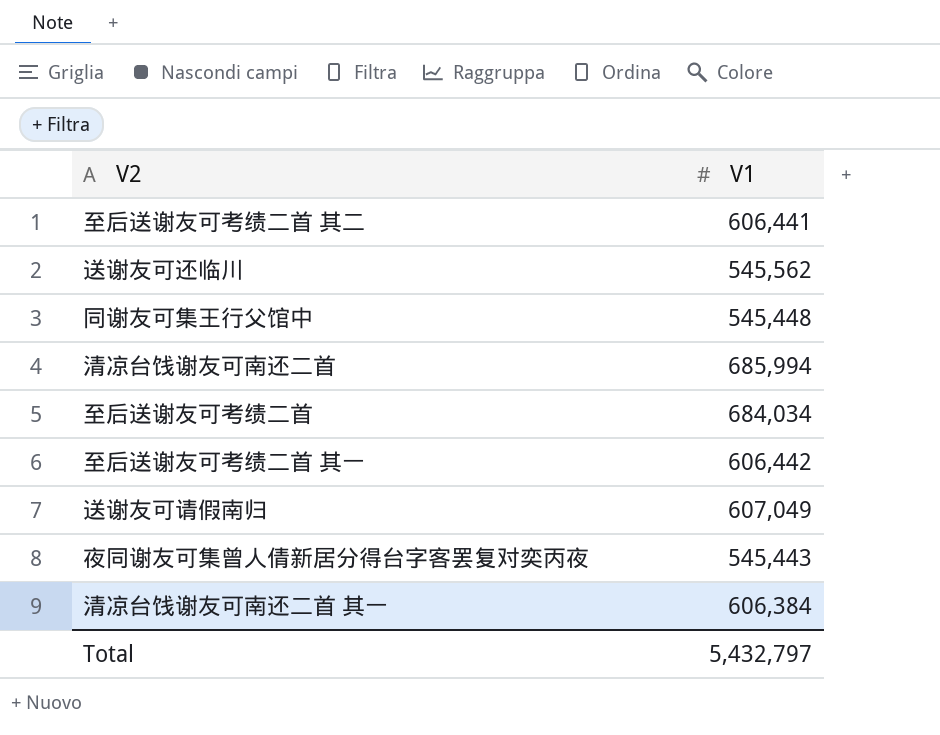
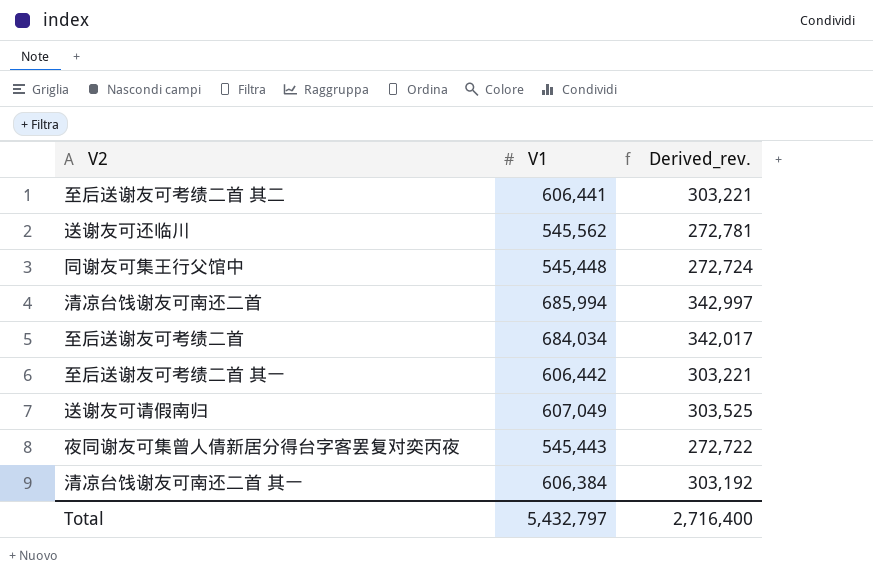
column Derived_rev. | formula: none -> [V1] * 0.5

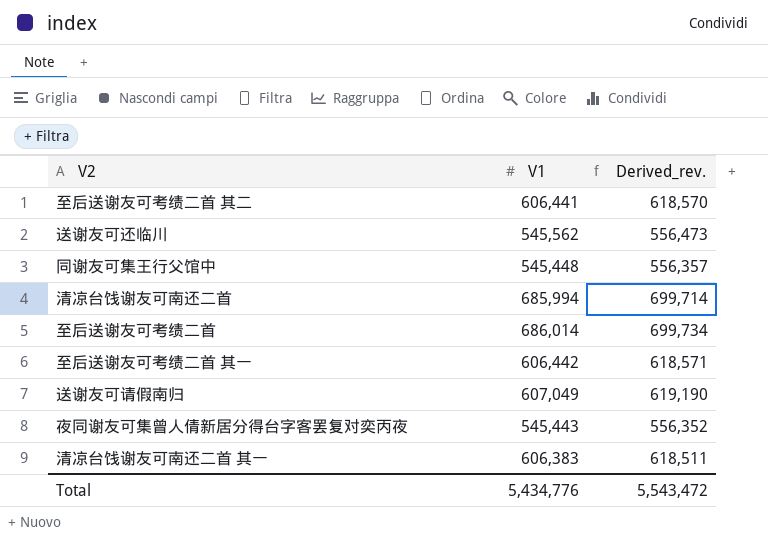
column Derived_rev. | formula: [V1] * 0.5 -> [V1] * 1.02
至后送谢友可考绩二首 | V1: 684,034 -> 686,014
清凉台饯谢友可南还二首 其一 | V1: 606,384 -> 606,383
Total | V1: 5,432,797 -> 5,434,776
Total | Derived_rev.: 2,716,400 -> 5,543,472

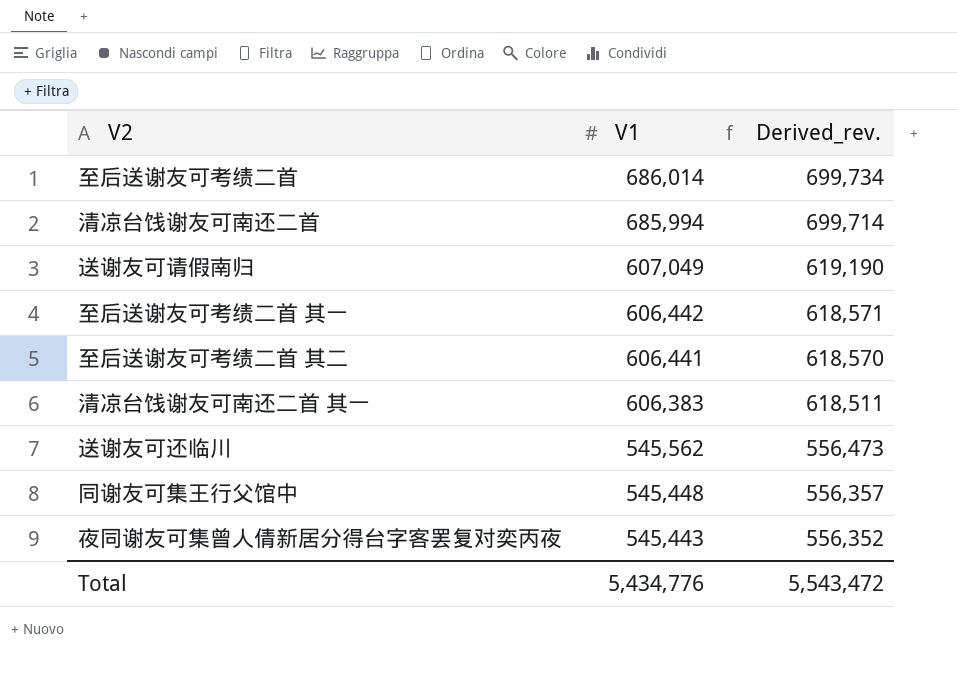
row order: none -> V1 descending

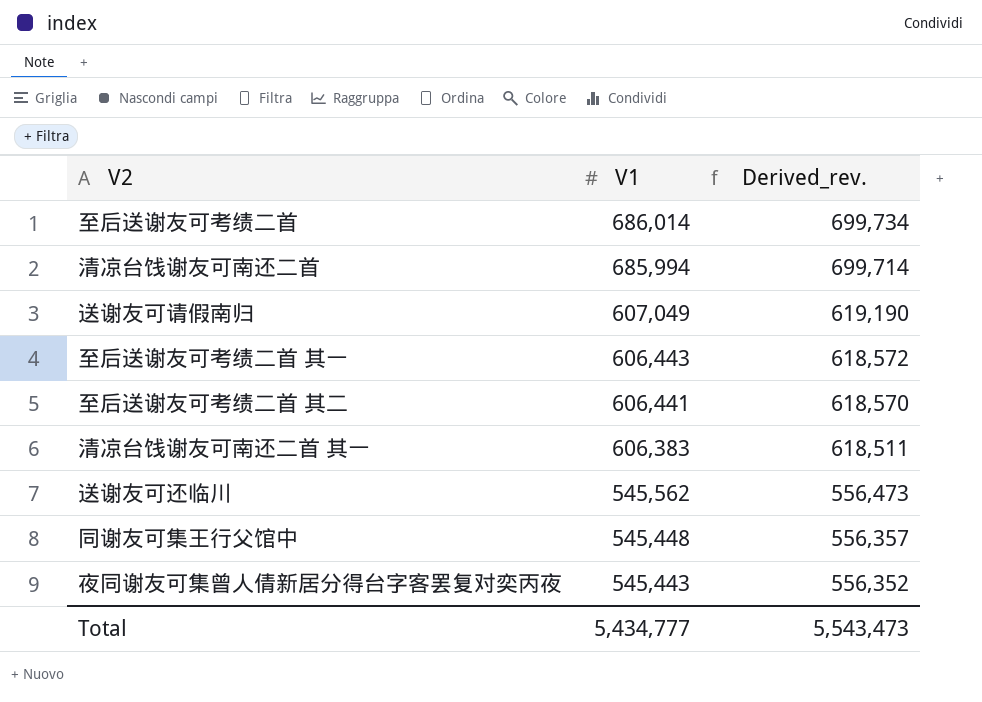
至后送谢友可考绩二首 其一 | V1: 606,442 -> 606,443
至后送谢友可考绩二首 其一 | Derived_rev.: 618,571 -> 618,572
Total | V1: 5,434,776 -> 5,434,777
Total | Derived_rev.: 5,543,472 -> 5,543,473

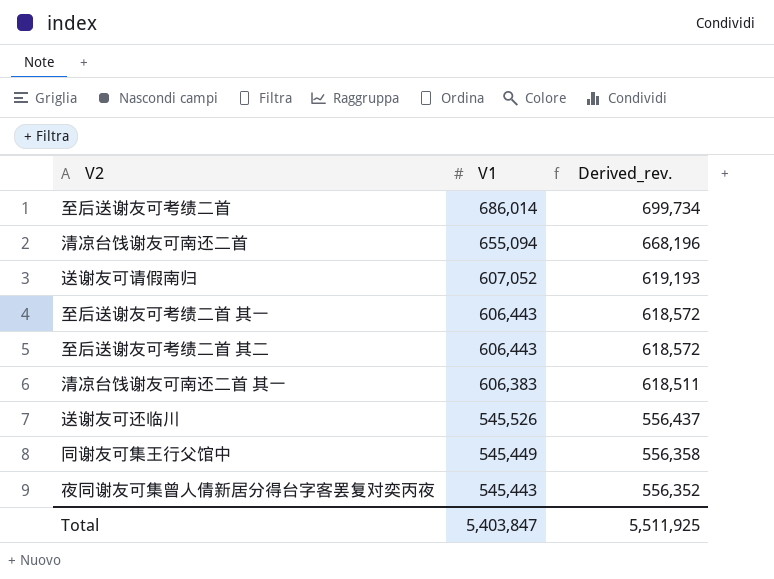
清凉台饯谢友可南还二首 | V1: 685,994 -> 655,094
清凉台饯谢友可南还二首 | Derived_rev.: 699,714 -> 668,196
送谢友可请假南归 | V1: 607,049 -> 607,052
送谢友可请假南归 | Derived_rev.: 619,190 -> 619,193
至后送谢友可考绩二首 其二 | V1: 606,441 -> 606,443
至后送谢友可考绩二首 其二 | Derived_rev.: 618,570 -> 618,572
送谢友可还临川 | V1: 545,562 -> 545,526
送谢友可还临川 | Derived_rev.: 556,473 -> 556,437
同谢友可集王行父馆中 | V1: 545,448 -> 545,449
同谢友可集王行父馆中 | Derived_rev.: 556,357 -> 556,358
Total | V1: 5,434,777 -> 5,403,847
Total | Derived_rev.: 5,543,473 -> 5,511,925

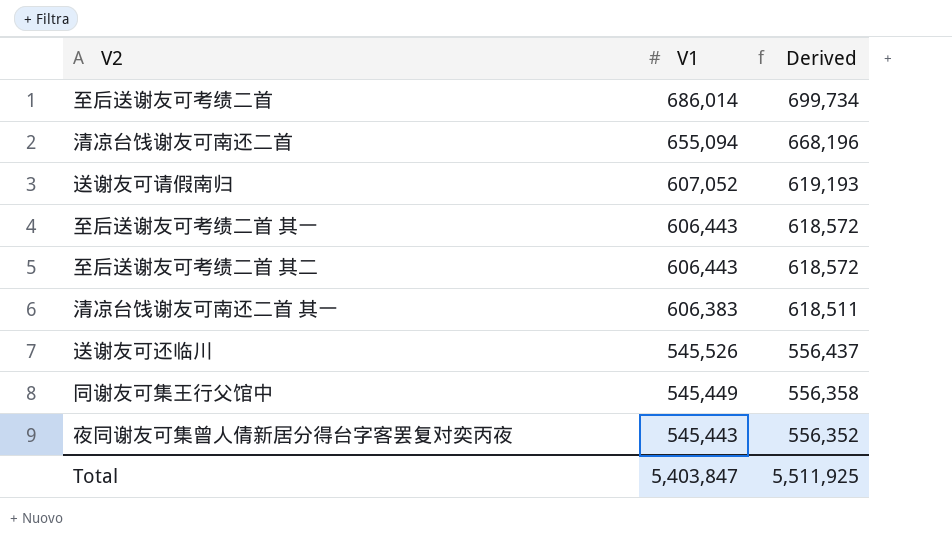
column name: Derived_rev. -> Derived

